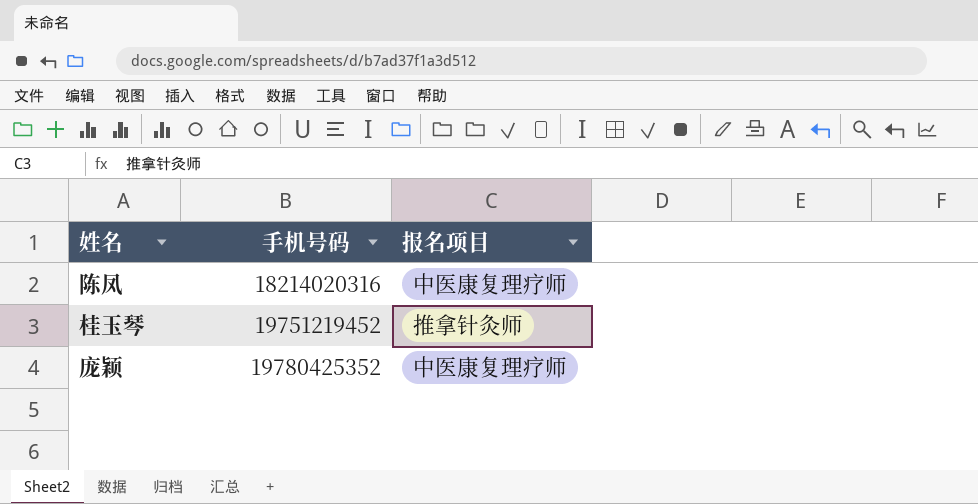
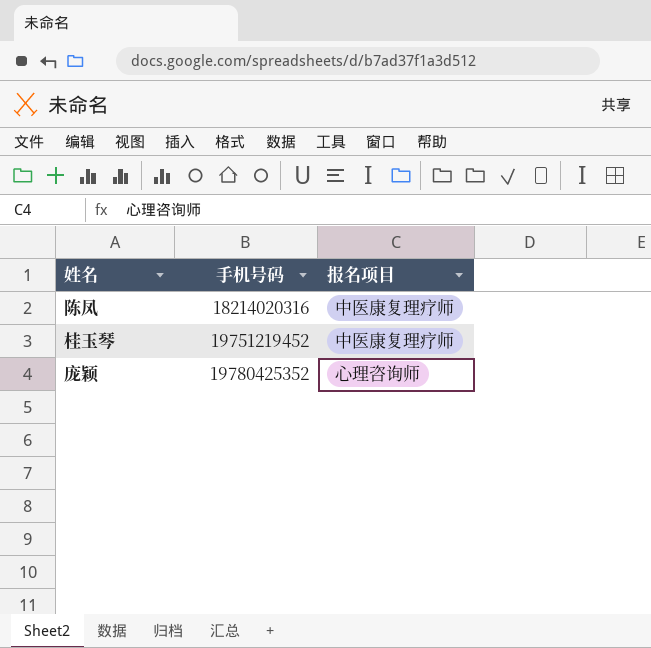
桂玉琴 | 报名项目: 推拿针灸师 -> 中医康复理疗师
庞颖 | 报名项目: 中医康复理疗师 -> 心理咨询师

